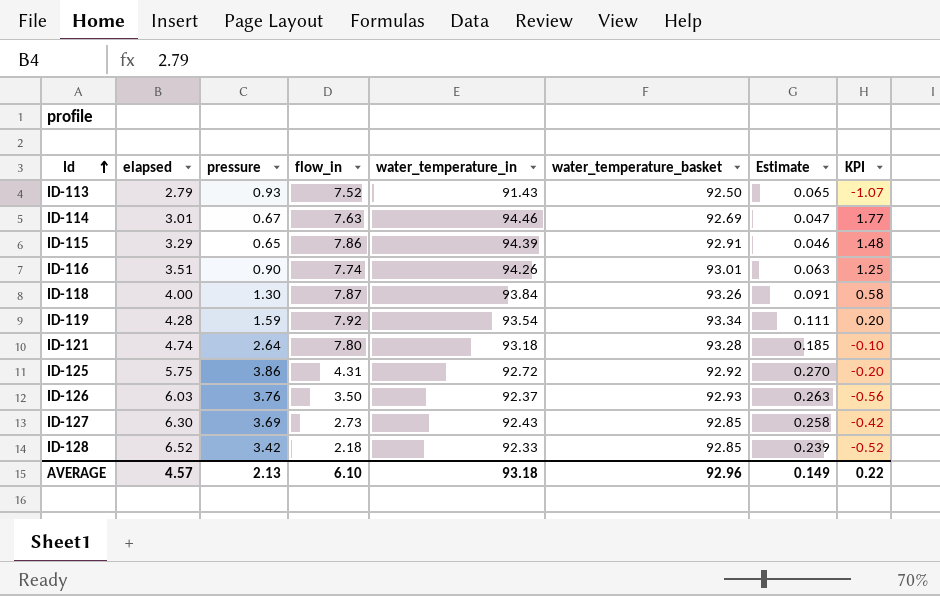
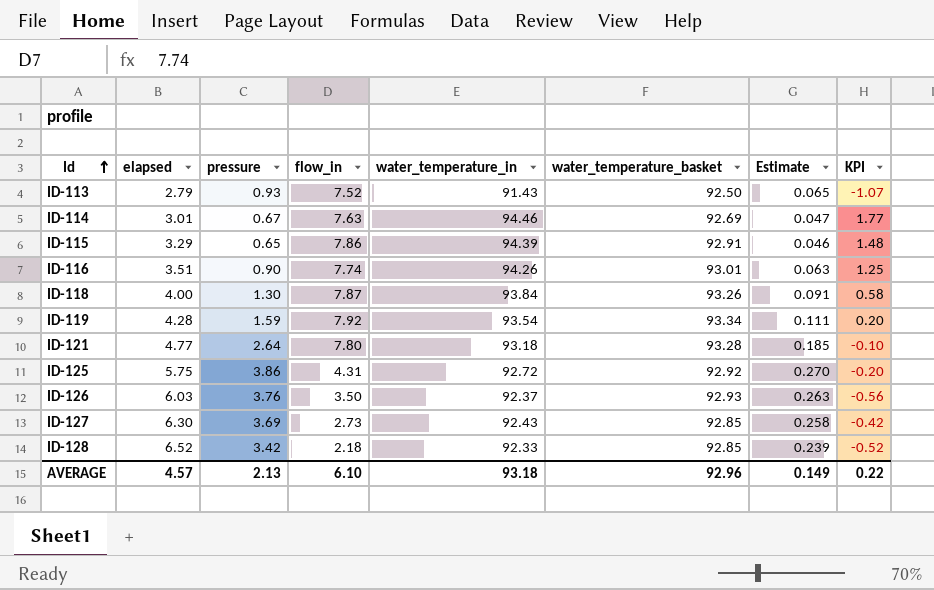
ID-121 | elapsed: 4.74 -> 4.77

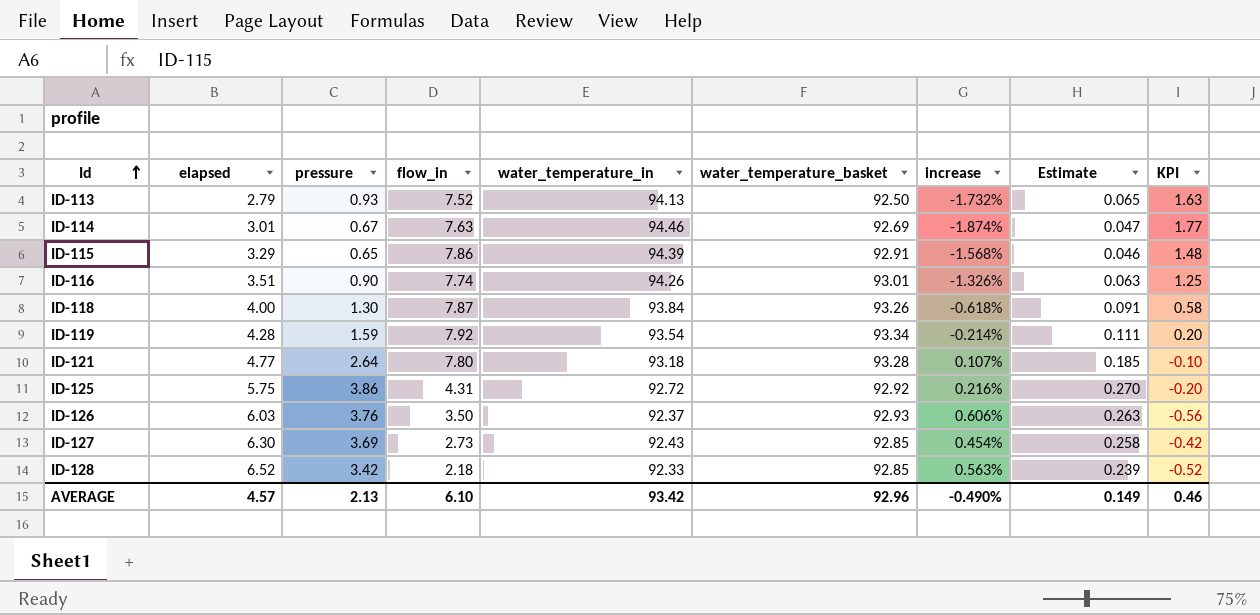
column increase | formula: none -> ([water_temperature_basket] - [water_temperature_in]) / [water_temperature_in]
ID-113 | water_temperature_in: 91.43 -> 94.13
ID-113 | KPI: -1.07 -> 1.63
AVERAGE | water_temperature_in: 93.18 -> 93.42
AVERAGE | KPI: 0.22 -> 0.46

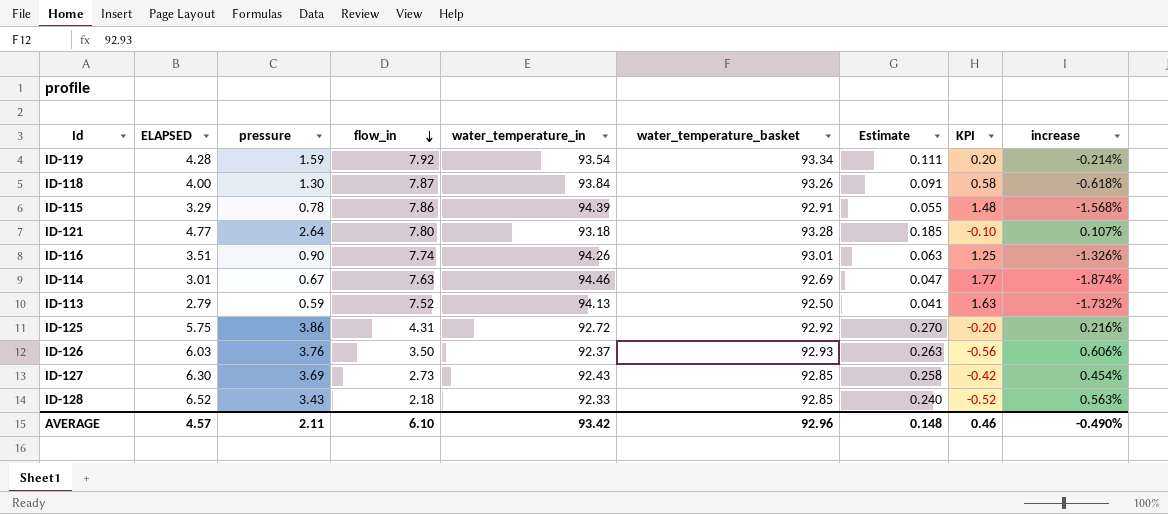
row order: Id ascending -> flow_in descending
column name: elapsed -> ELAPSED
column increase | position: 7 -> 9
ID-115 | pressure: 0.65 -> 0.78
ID-115 | Estimate: 0.046 -> 0.055
ID-113 | pressure: 0.93 -> 0.59
ID-113 | Estimate: 0.065 -> 0.041
ID-128 | pressure: 3.42 -> 3.43
ID-128 | Estimate: 0.239 -> 0.240
AVERAGE | pressure: 2.13 -> 2.11
AVERAGE | Estimate: 0.149 -> 0.148

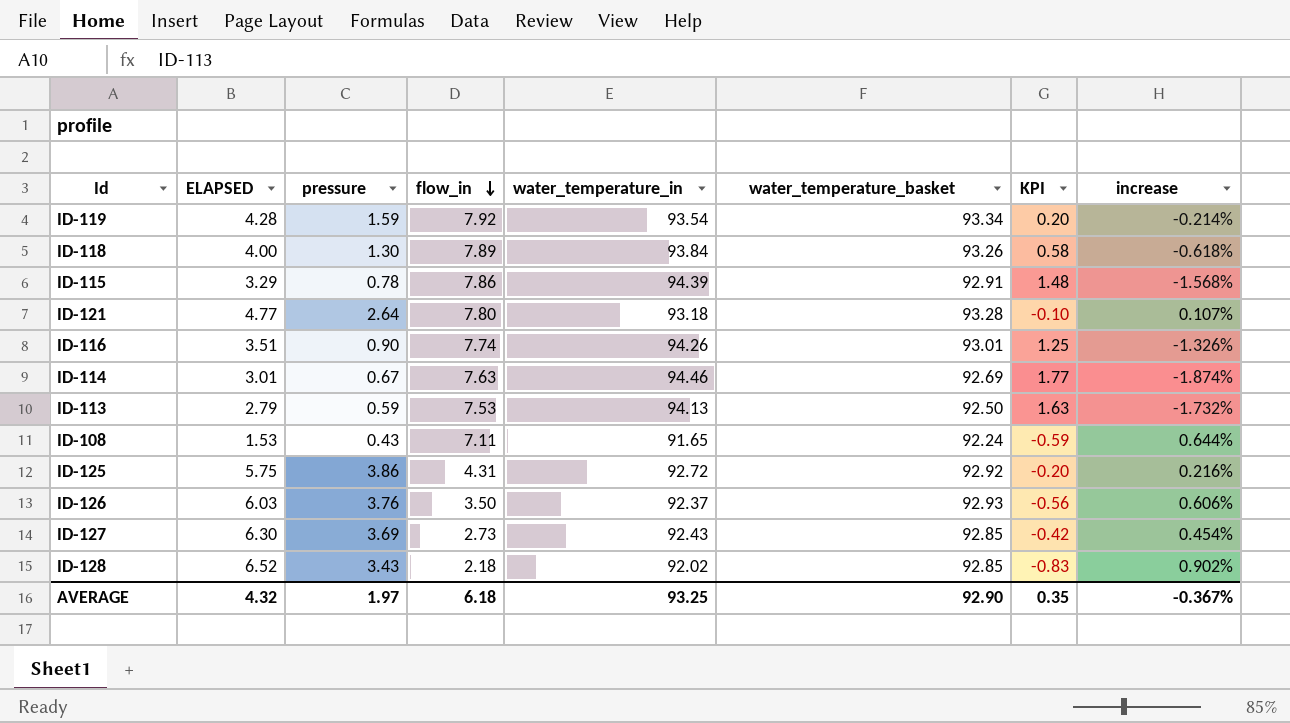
column Estimate | formula: [pressure] * 0.07 -> none
ID-118 | flow_in: 7.87 -> 7.89
ID-113 | flow_in: 7.52 -> 7.53
row ID-108: none -> 1.53 | 0.43 | 7.11 | 91.65 | 92.24 | -0.59 | 0.644%
ID-128 | water_temperature_in: 92.33 -> 92.02
ID-128 | KPI: -0.52 -> -0.83
ID-128 | increase: 0.563% -> 0.902%
AVERAGE | ELAPSED: 4.57 -> 4.32
AVERAGE | pressure: 2.11 -> 1.97
AVERAGE | flow_in: 6.10 -> 6.18
AVERAGE | water_temperature_in: 93.42 -> 93.25
AVERAGE | water_temperature_basket: 92.96 -> 92.90
AVERAGE | KPI: 0.46 -> 0.35
AVERAGE | increase: -0.490% -> -0.367%

